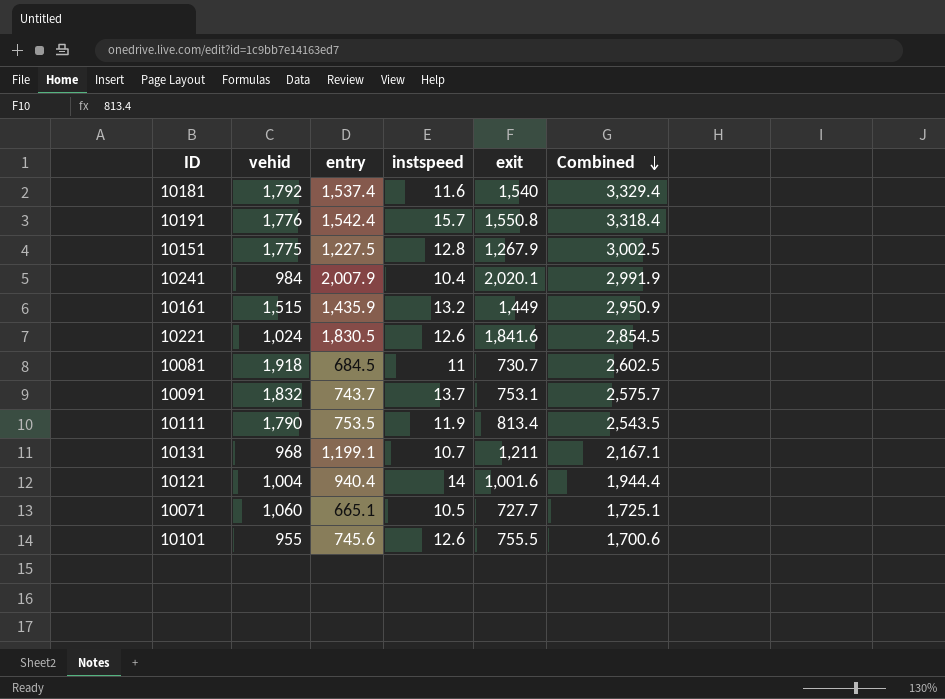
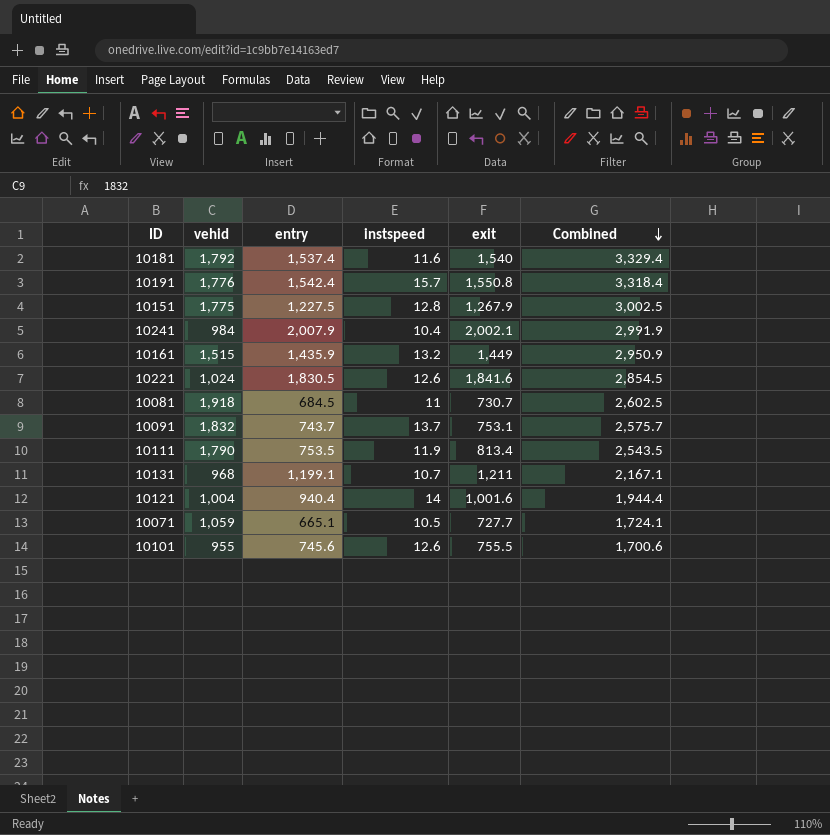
10241 | exit: 2,020.1 -> 2,002.1
10071 | vehid: 1,060 -> 1,059
10071 | Combined: 1,725.1 -> 1,724.1

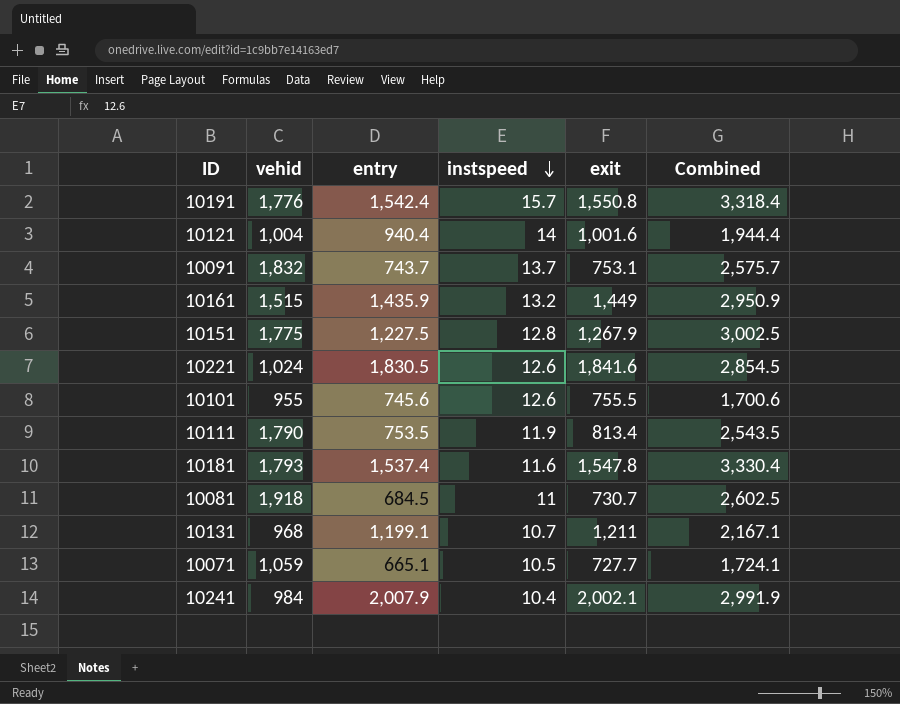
row order: Combined descending -> instspeed descending
10181 | vehid: 1,792 -> 1,793
10181 | exit: 1,540 -> 1,547.8
10181 | Combined: 3,329.4 -> 3,330.4

